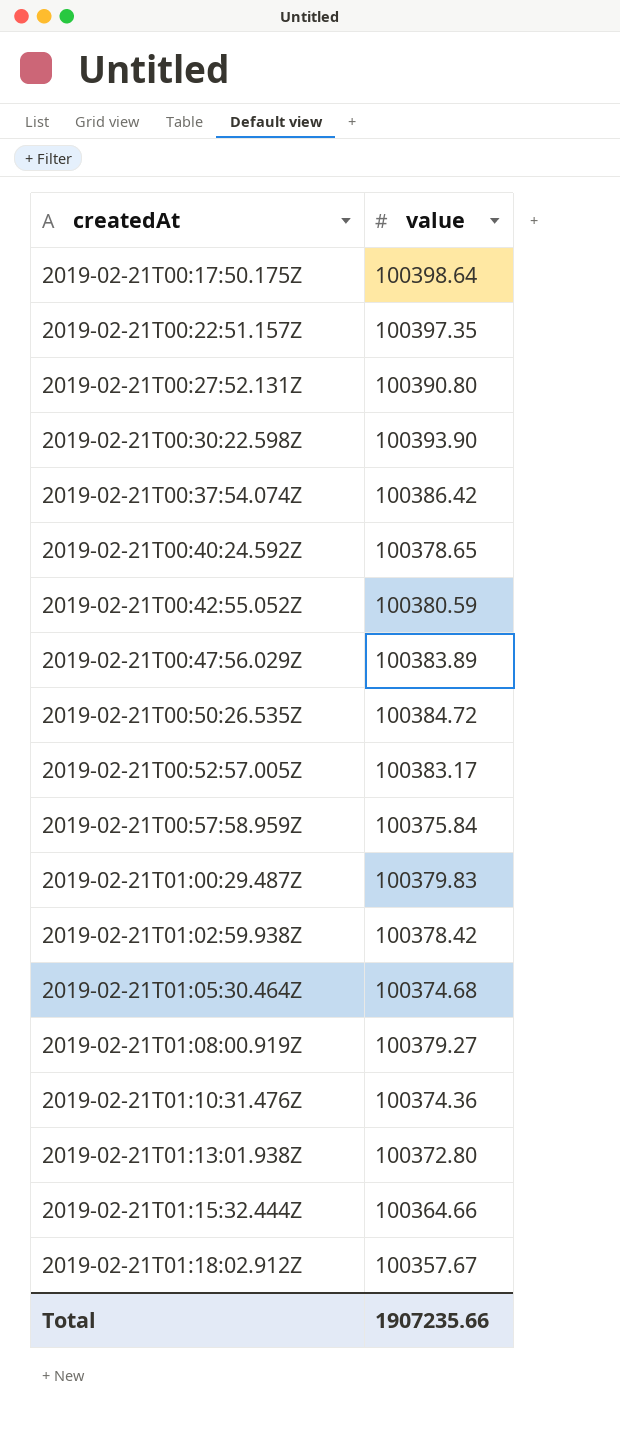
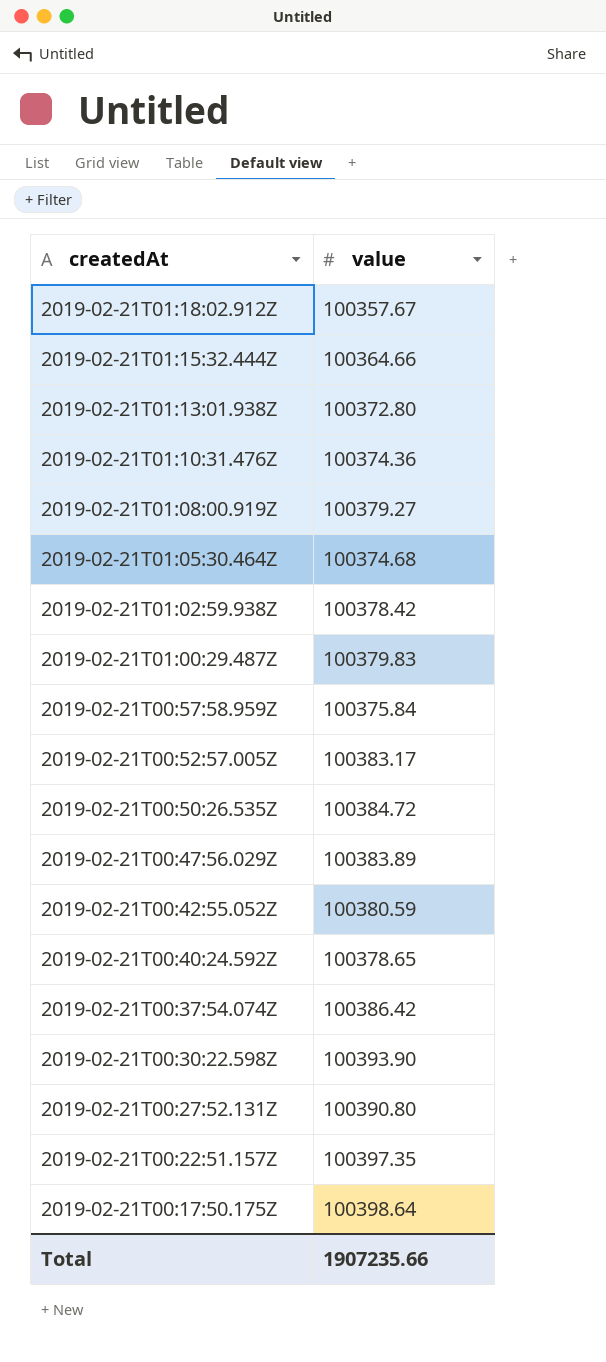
row order: createdAt ascending -> createdAt descending

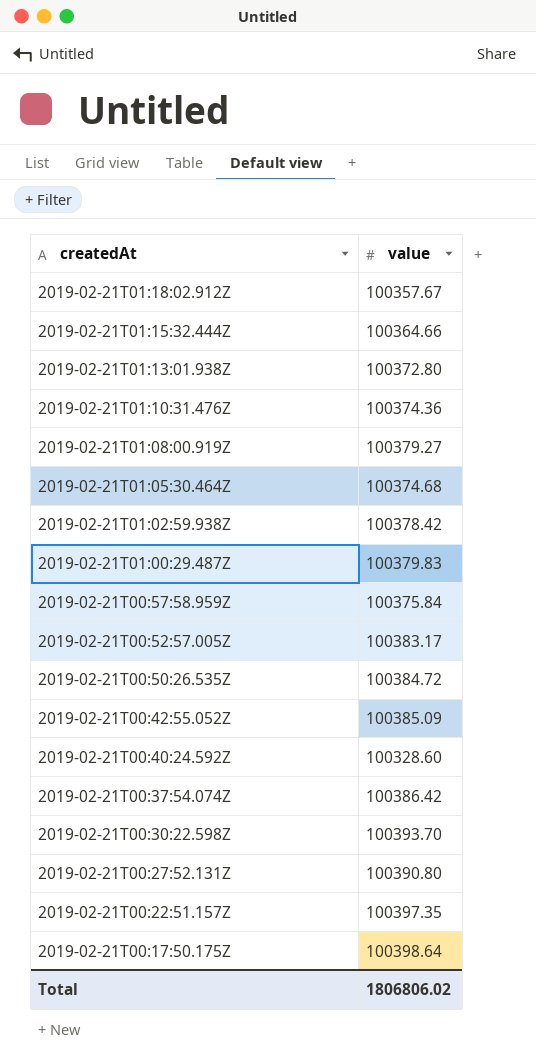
row 2019-02-21T00:47:56.029Z: 100383.89 -> none
2019-02-21T00:42:55.052Z | value: 100380.59 -> 100385.09
2019-02-21T00:40:24.592Z | value: 100378.65 -> 100328.60
2019-02-21T00:30:22.598Z | value: 100393.90 -> 100393.70
Total | value: 1907235.66 -> 1806806.02

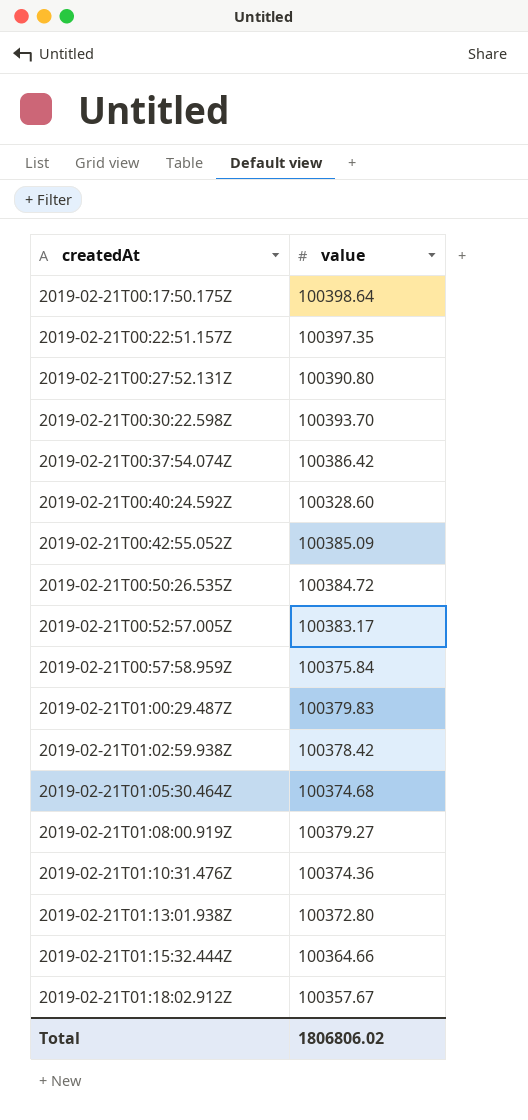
row order: createdAt descending -> createdAt ascending

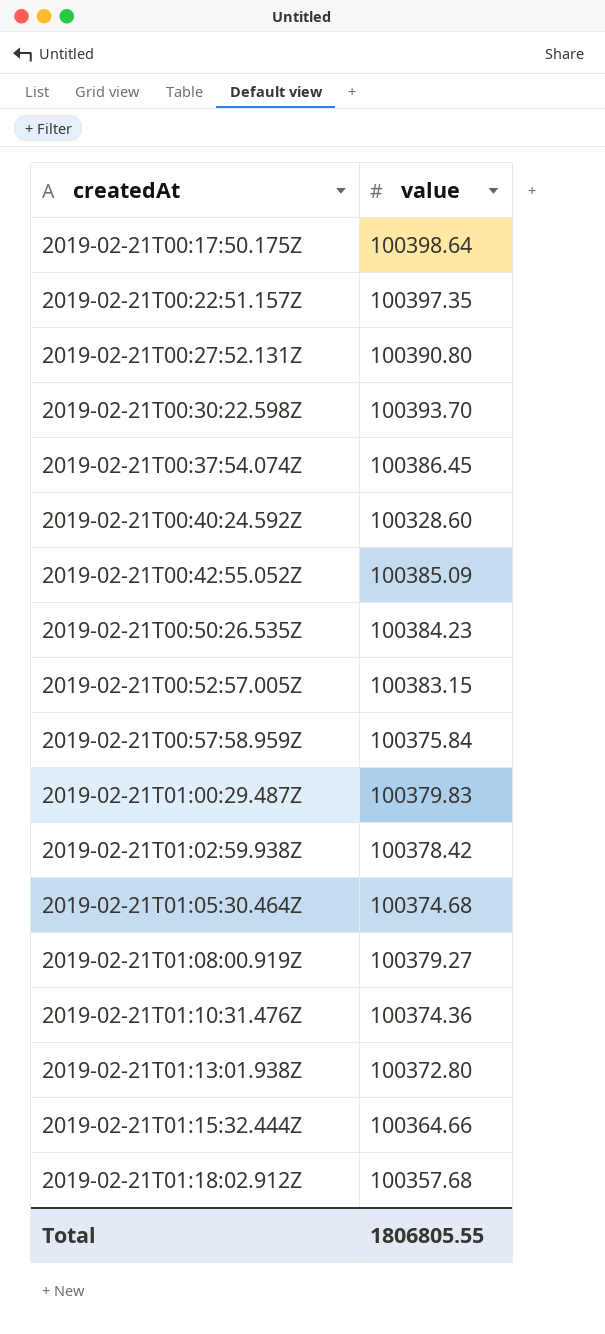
2019-02-21T00:37:54.074Z | value: 100386.42 -> 100386.45
2019-02-21T00:50:26.535Z | value: 100384.72 -> 100384.23
2019-02-21T00:52:57.005Z | value: 100383.17 -> 100383.15
2019-02-21T01:18:02.912Z | value: 100357.67 -> 100357.68
Total | value: 1806806.02 -> 1806805.55

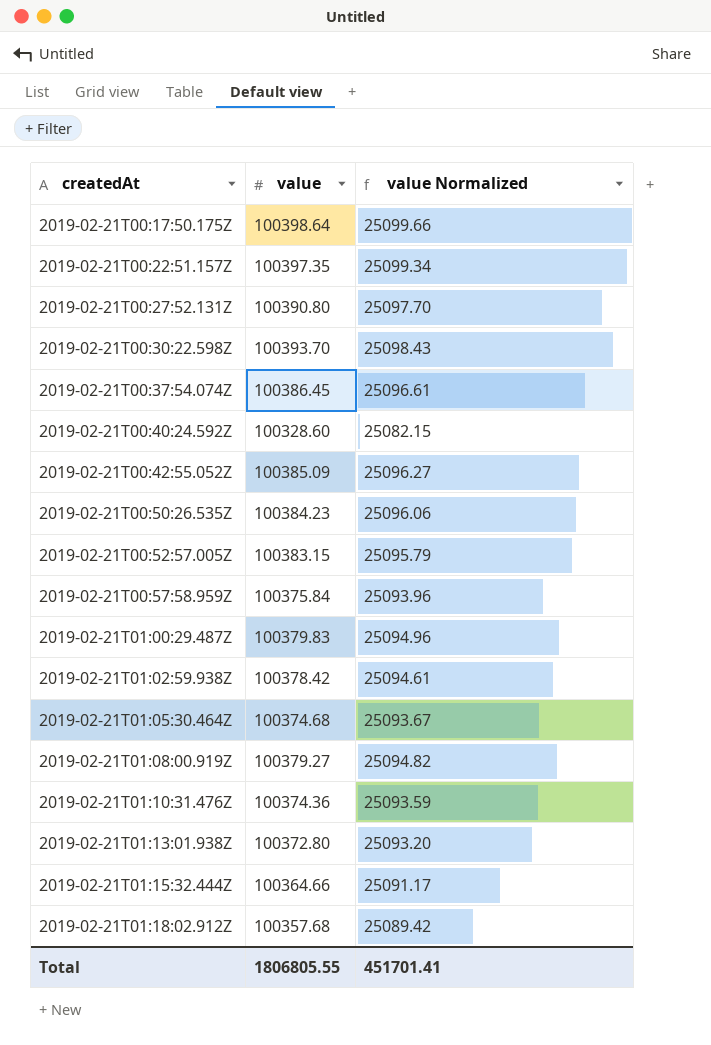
column value Normalized | formula: none -> [value] * 0.25

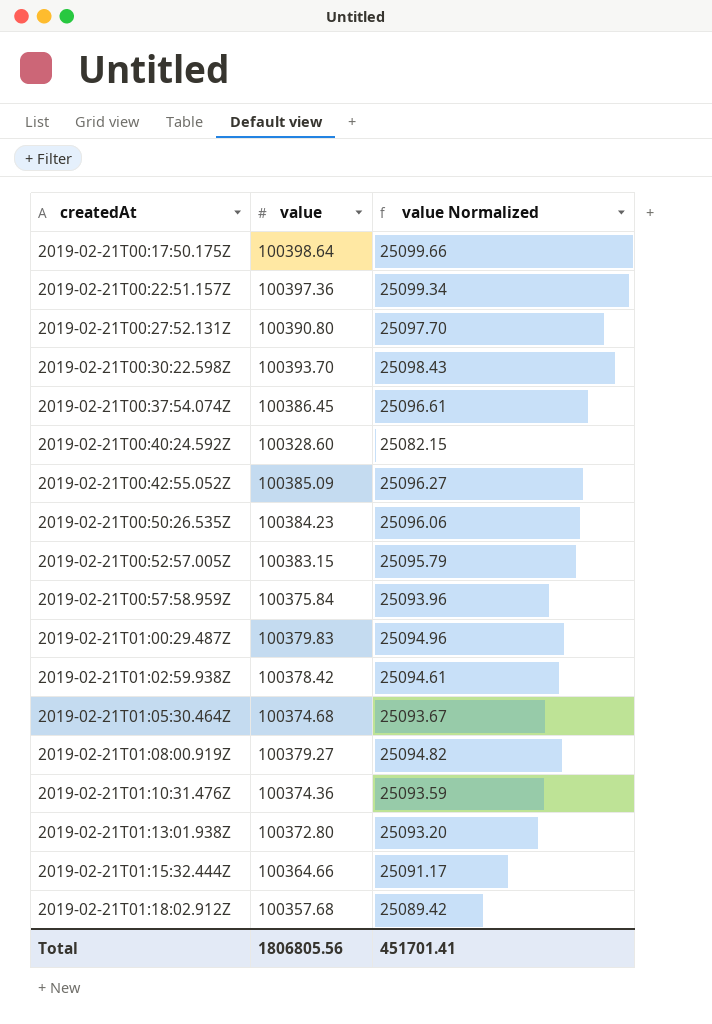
2019-02-21T00:22:51.157Z | value: 100397.35 -> 100397.36
Total | value: 1806805.55 -> 1806805.56

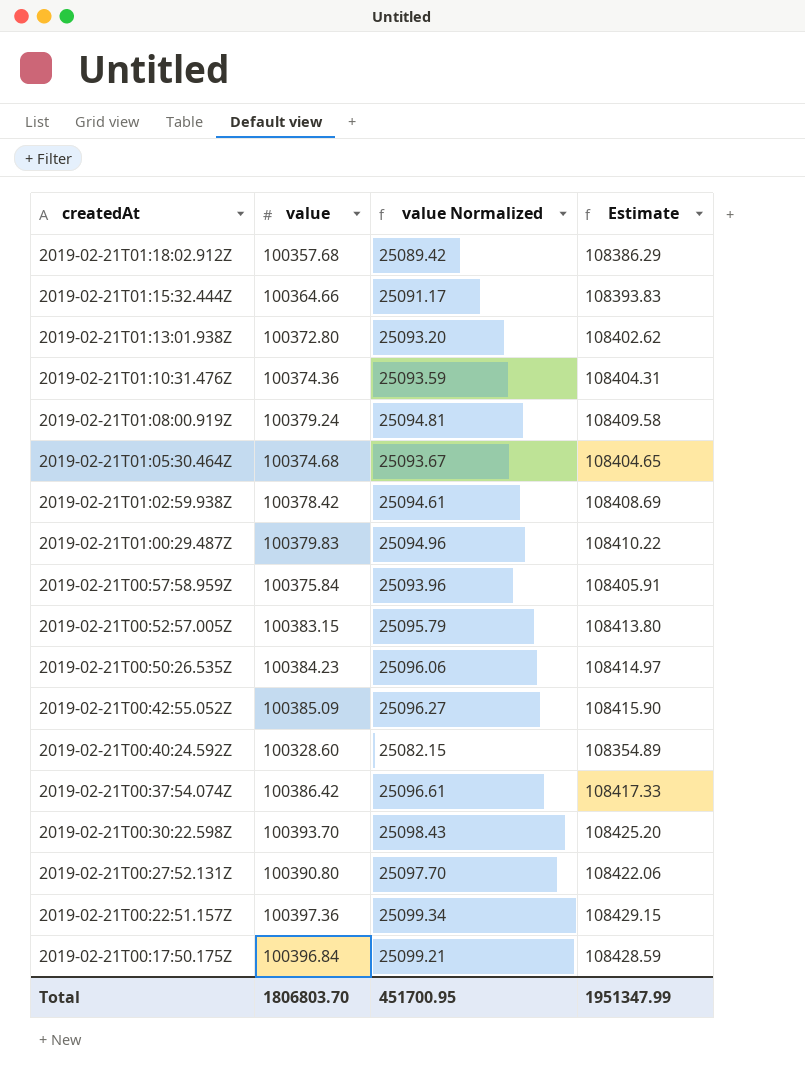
row order: createdAt ascending -> createdAt descending
column Estimate | formula: none -> [value] * 1.08
2019-02-21T01:08:00.919Z | value: 100379.27 -> 100379.24
2019-02-21T01:08:00.919Z | value Normalized: 25094.82 -> 25094.81
2019-02-21T00:37:54.074Z | value: 100386.45 -> 100386.42
2019-02-21T00:17:50.175Z | value: 100398.64 -> 100396.84
2019-02-21T00:17:50.175Z | value Normalized: 25099.66 -> 25099.21
Total | value: 1806805.56 -> 1806803.70
Total | value Normalized: 451701.41 -> 451700.95

